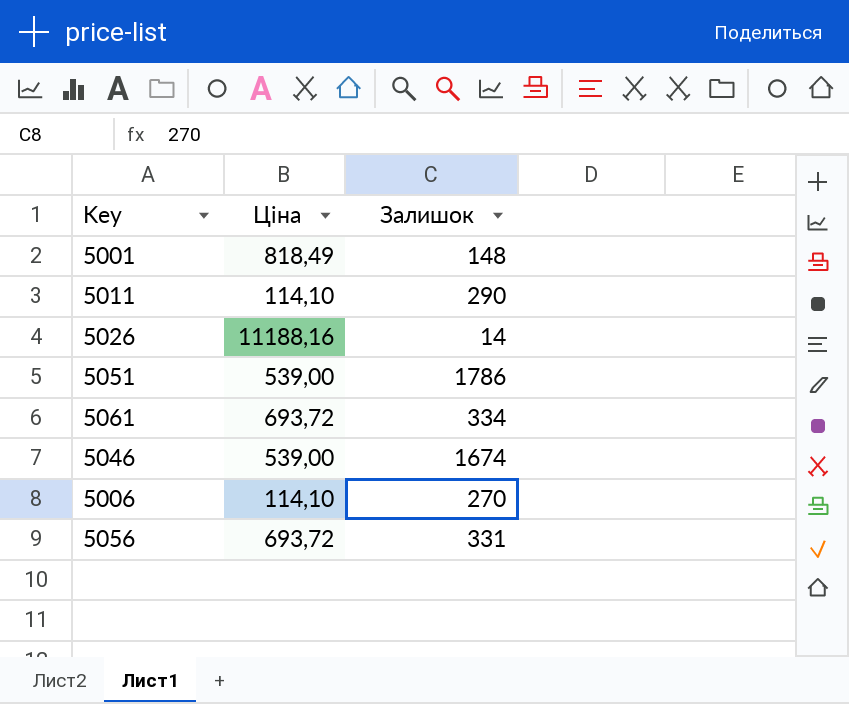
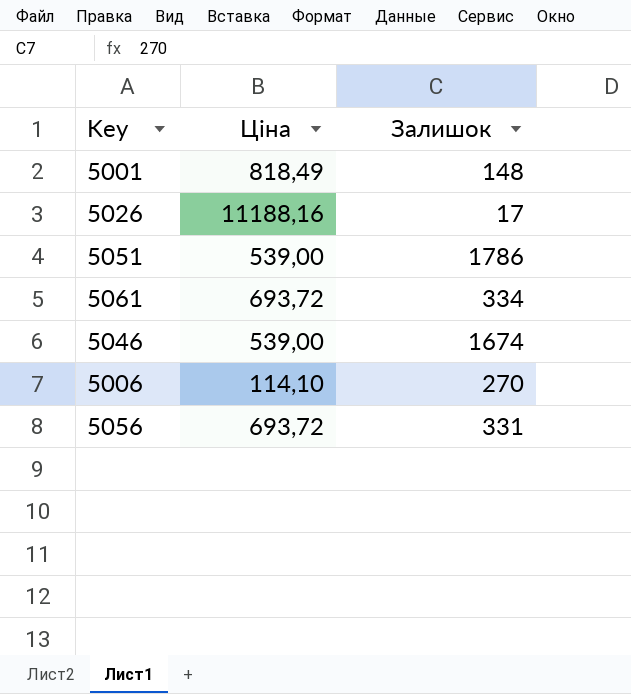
row 5011: 114,10 | 290 -> none
5026 | Залишок: 14 -> 17

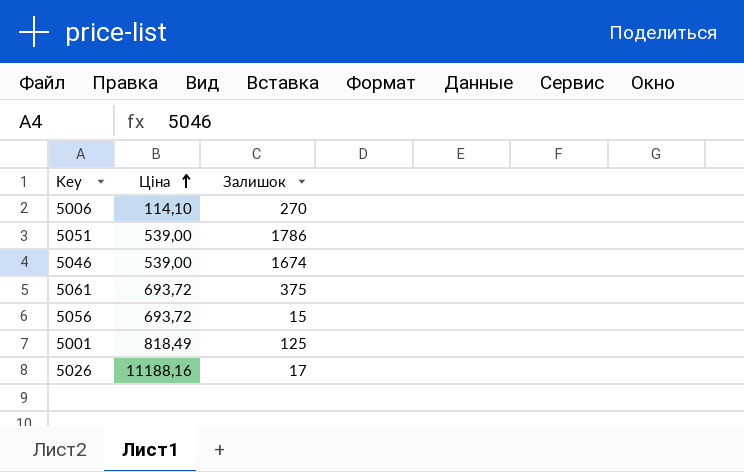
row order: none -> Ціна ascending
5061 | Залишок: 334 -> 375
5056 | Залишок: 331 -> 15
5001 | Залишок: 148 -> 125

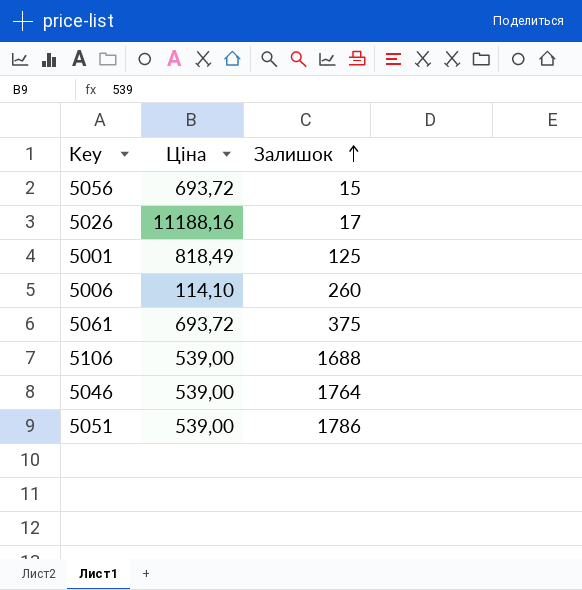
row order: Ціна ascending -> Залишок ascending
5006 | Залишок: 270 -> 260
row 5106: none -> 539,00 | 1688
5046 | Залишок: 1674 -> 1764

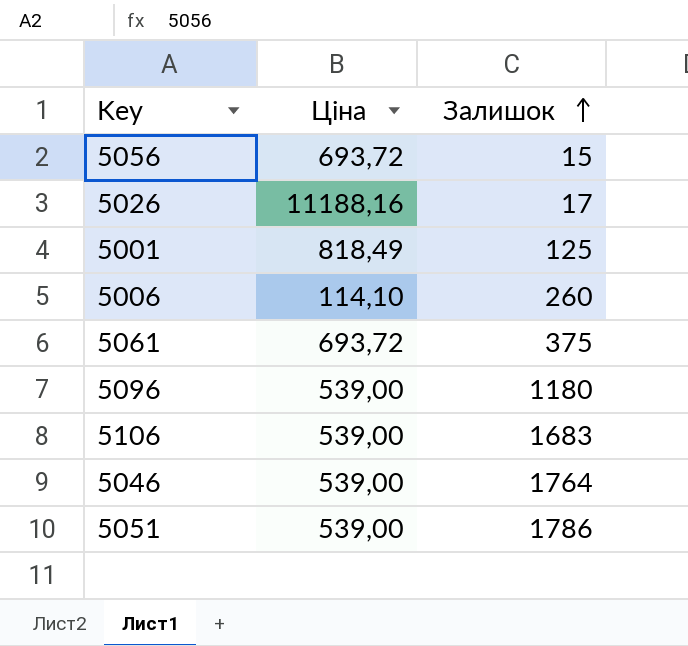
row 5096: none -> 539,00 | 1180
5106 | Залишок: 1688 -> 1683

